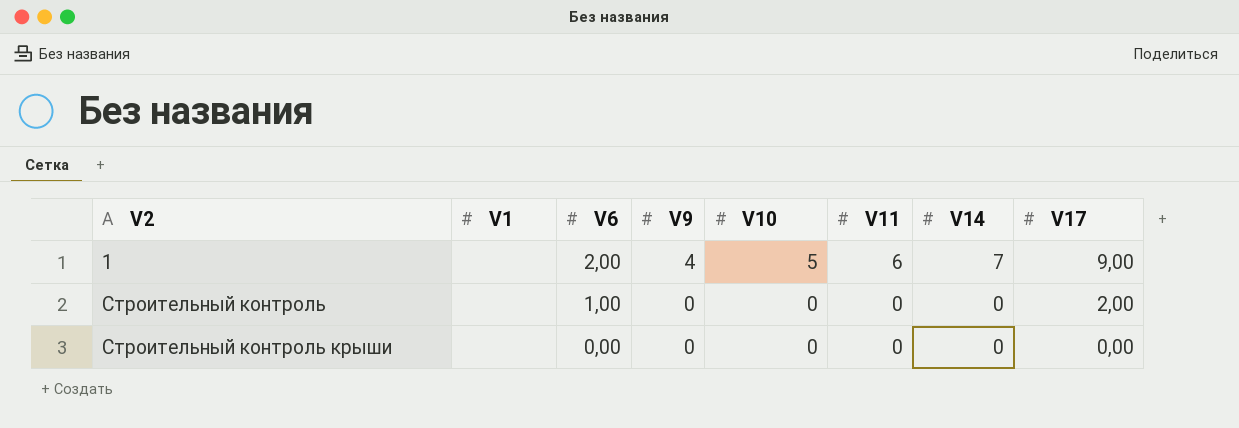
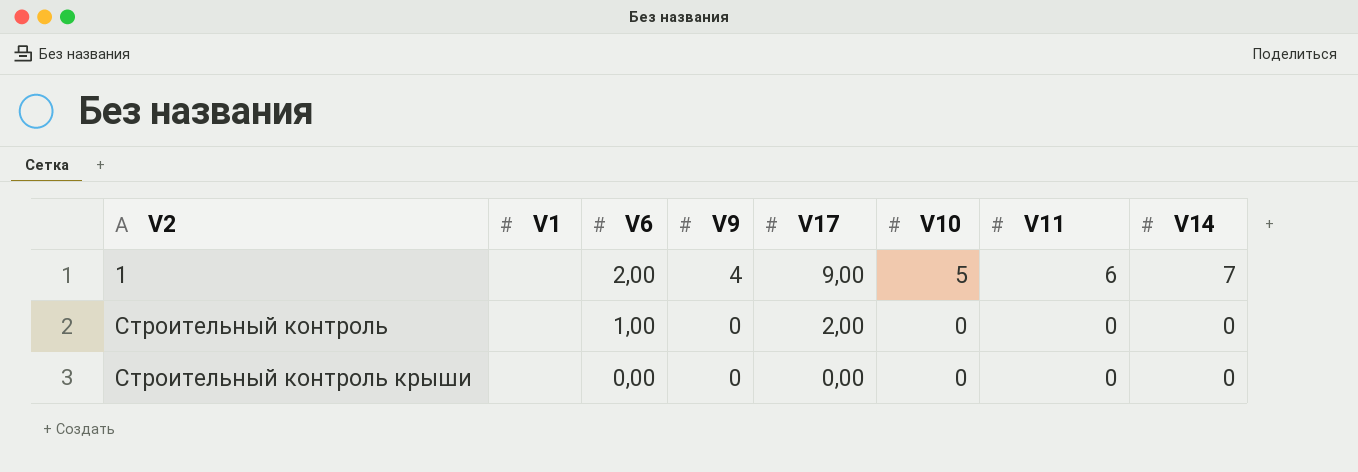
column V17 | position: 8 -> 5

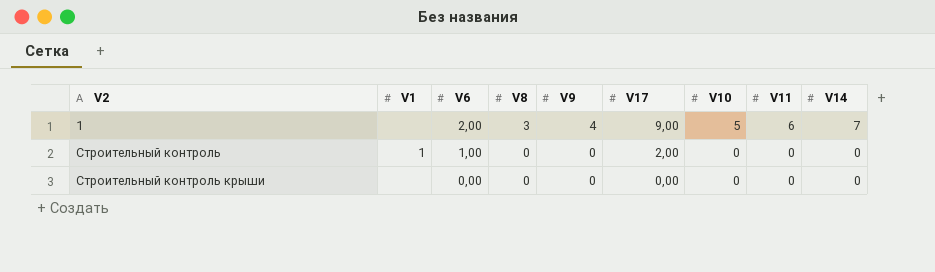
column V8 | position: none -> 4
Строительный контроль | V1: none -> 1

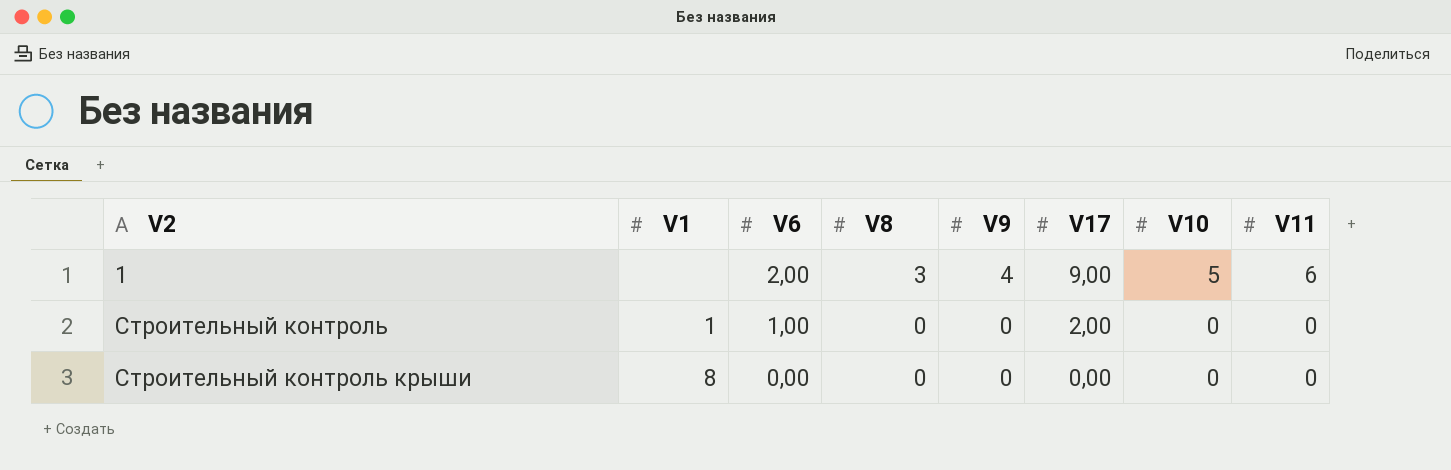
column V14 | position: 9 -> none
Строительный контроль крыши | V1: none -> 8

